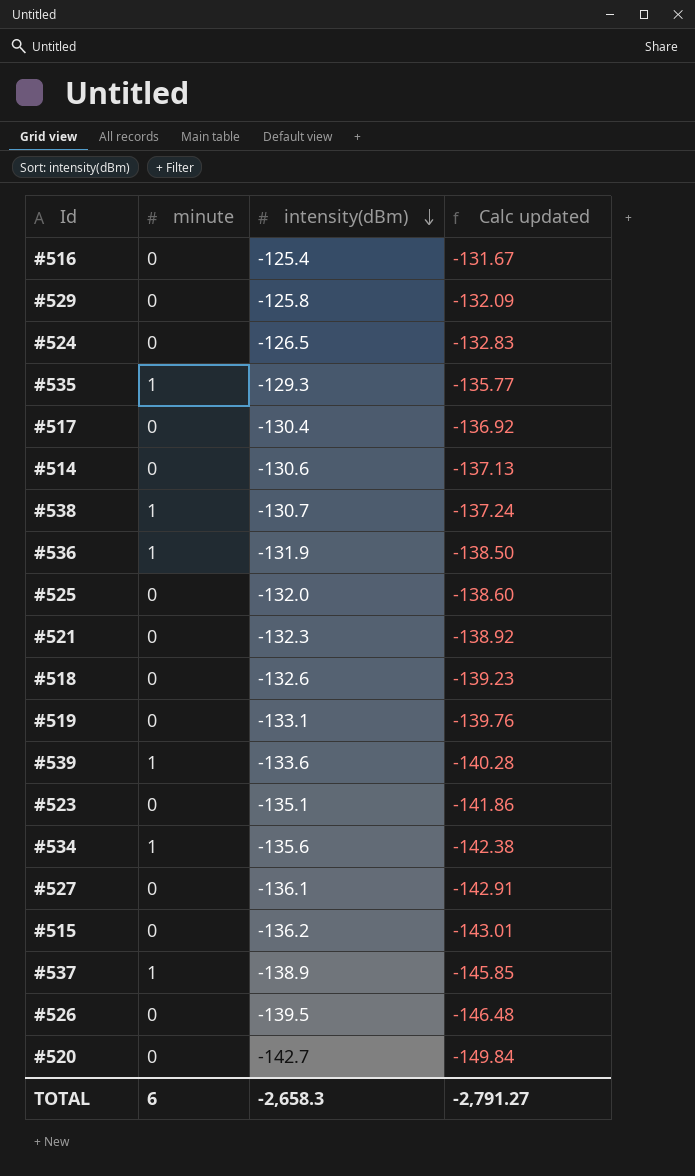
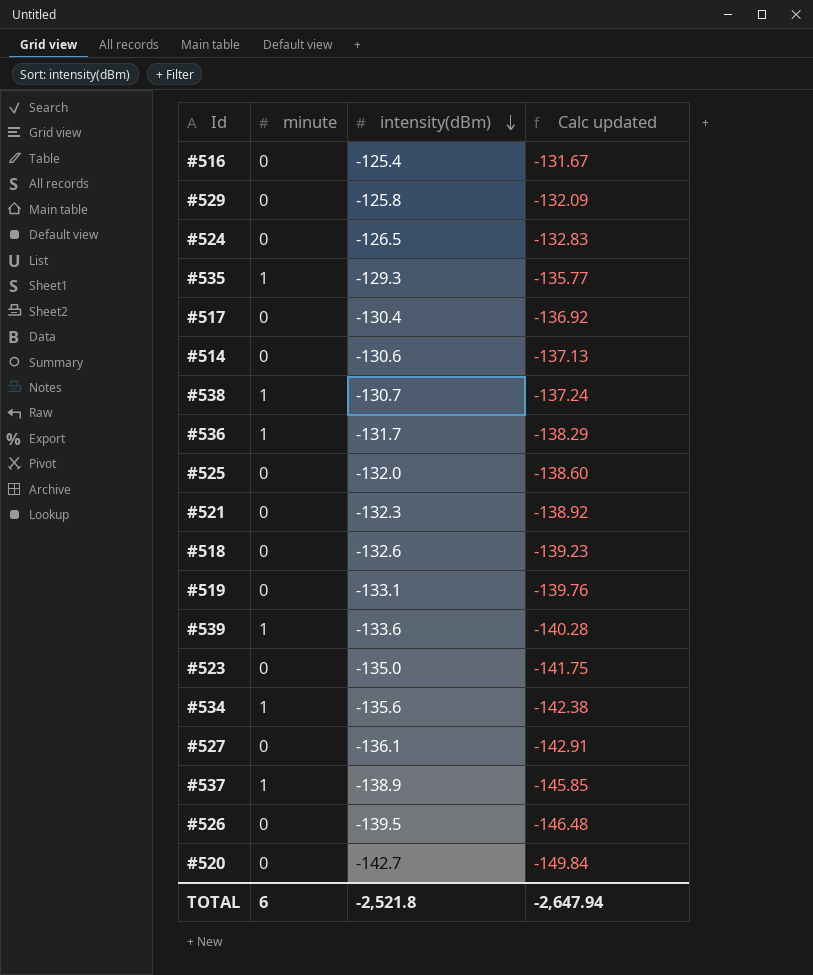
row #515: 0 | -136.2 | -143.01 -> none
#536 | intensity(dBm): -131.9 -> -131.7
#536 | Calc updated: -138.50 -> -138.29
#523 | intensity(dBm): -135.1 -> -135.0
#523 | Calc updated: -141.86 -> -141.75
TOTAL | intensity(dBm): -2,658.3 -> -2,521.8
TOTAL | Calc updated: -2,791.27 -> -2,647.94

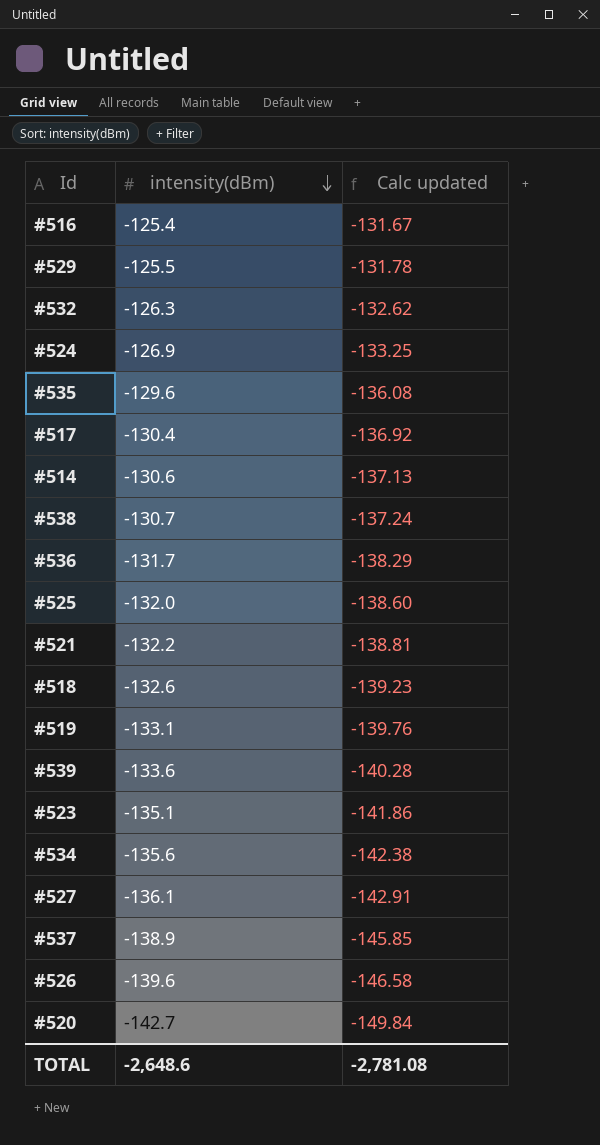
column minute | position: 2 -> none
#529 | intensity(dBm): -125.8 -> -125.5
#529 | Calc updated: -132.09 -> -131.78
row #532: none -> -126.3 | -132.62
#524 | intensity(dBm): -126.5 -> -126.9
#524 | Calc updated: -132.83 -> -133.25
#535 | intensity(dBm): -129.3 -> -129.6
#535 | Calc updated: -135.77 -> -136.08
#521 | intensity(dBm): -132.3 -> -132.2
#521 | Calc updated: -138.92 -> -138.81
#523 | intensity(dBm): -135.0 -> -135.1
#523 | Calc updated: -141.75 -> -141.86
#526 | intensity(dBm): -139.5 -> -139.6
#526 | Calc updated: -146.48 -> -146.58
TOTAL | intensity(dBm): -2,521.8 -> -2,648.6
TOTAL | Calc updated: -2,647.94 -> -2,781.08

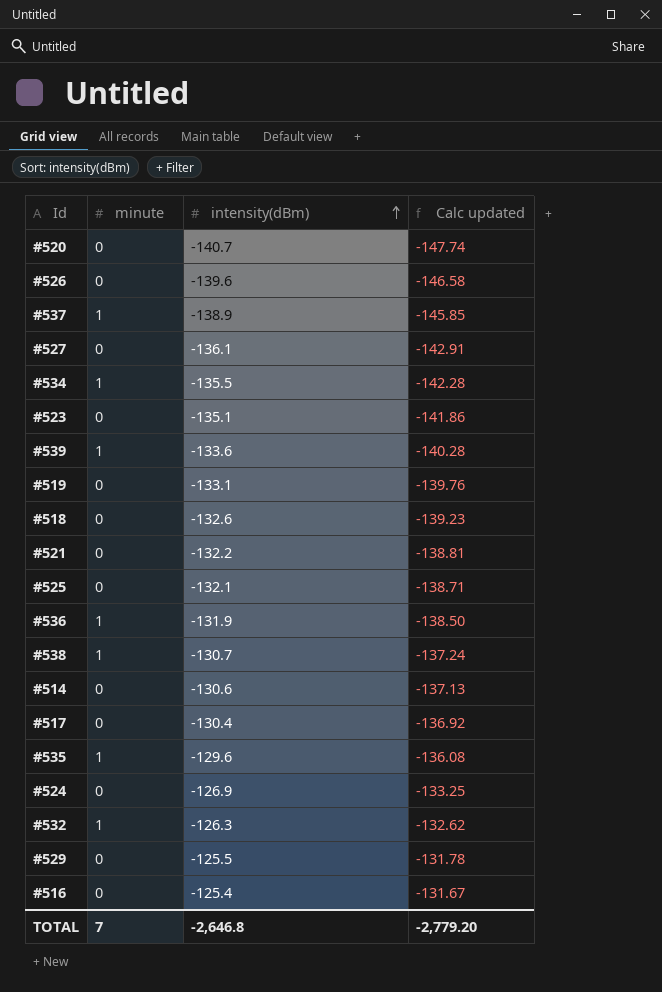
row order: intensity(dBm) descending -> intensity(dBm) ascending
column minute | position: none -> 2
#520 | intensity(dBm): -142.7 -> -140.7
#520 | Calc updated: -149.84 -> -147.74
#534 | intensity(dBm): -135.6 -> -135.5
#534 | Calc updated: -142.38 -> -142.28
#525 | intensity(dBm): -132.0 -> -132.1
#525 | Calc updated: -138.60 -> -138.71
#536 | intensity(dBm): -131.7 -> -131.9
#536 | Calc updated: -138.29 -> -138.50
TOTAL | intensity(dBm): -2,648.6 -> -2,646.8
TOTAL | Calc updated: -2,781.08 -> -2,779.20

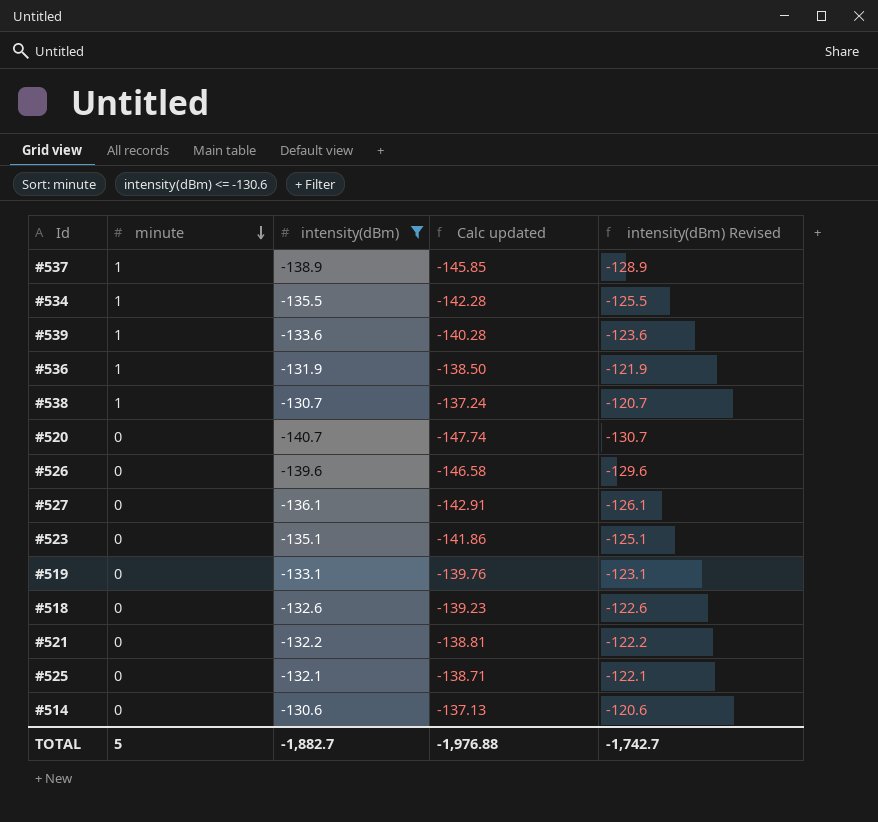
filter: none -> intensity(dBm) <= -130.6
row order: intensity(dBm) ascending -> minute descending
column intensity(dBm) Revised | formula: none -> [intensity(dBm)] + 10
TOTAL | minute: 7 -> 5
TOTAL | intensity(dBm): -2,646.8 -> -1,882.7
TOTAL | Calc updated: -2,779.20 -> -1,976.88

